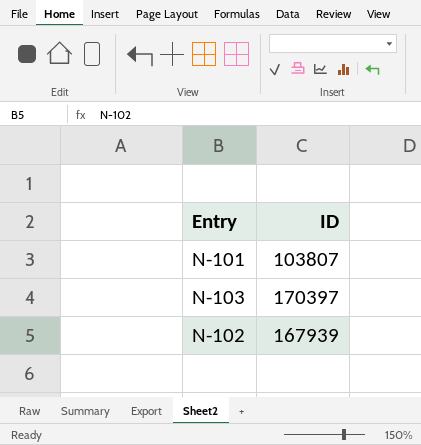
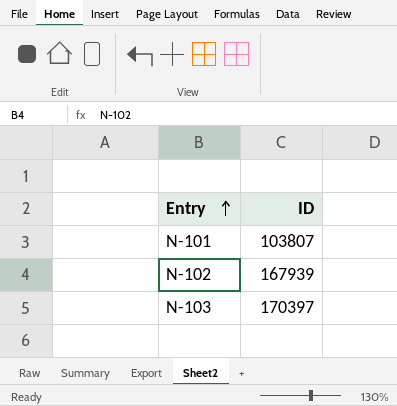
row order: none -> Entry ascending

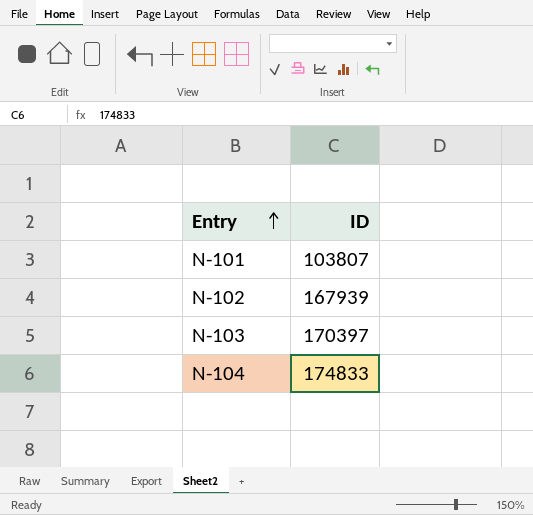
row N-104: none -> 174833

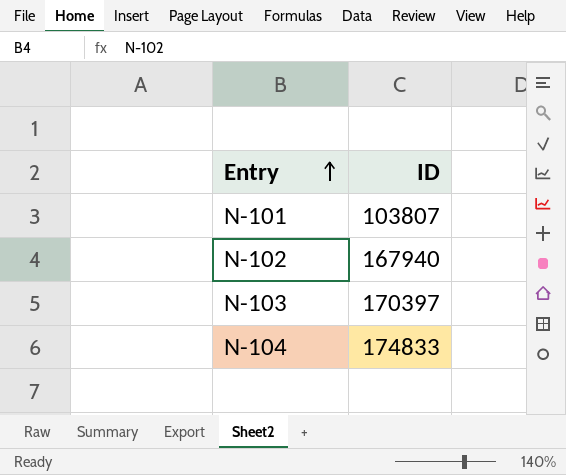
N-102 | ID: 167939 -> 167940

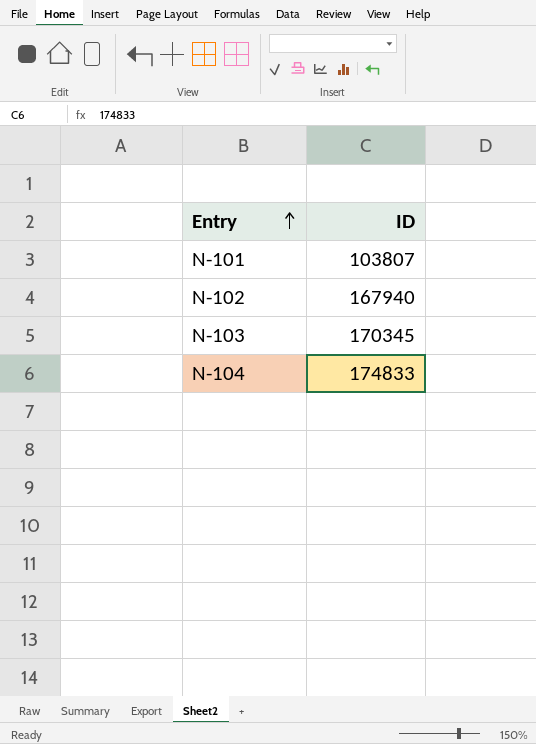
N-103 | ID: 170397 -> 170345

